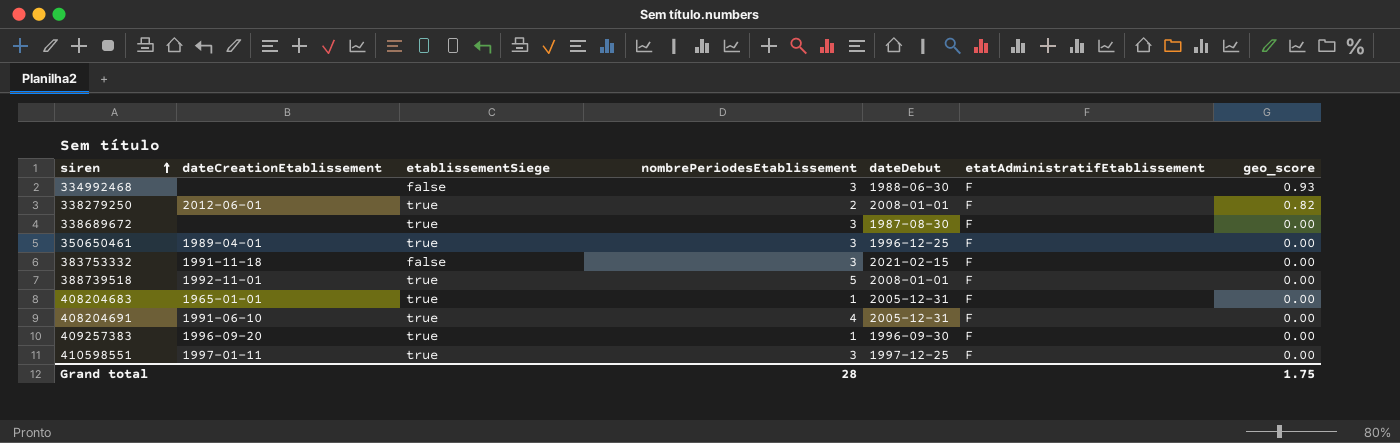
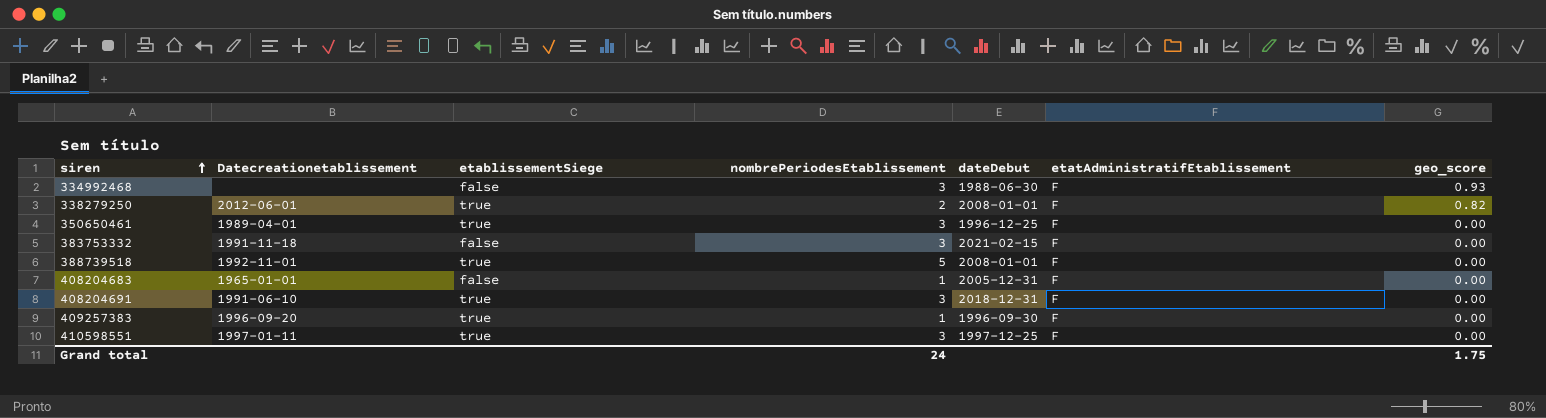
column name: dateCreationEtablissement -> Datecreationetablissement
row 338689672: none | true | 3 | 1987-08-30 | F | 0.00 -> none
408204683 | etablissementSiege: true -> false
408204691 | nombrePeriodesEtablissement: 4 -> 3
408204691 | dateDebut: 2005-12-31 -> 2018-12-31
Grand total | nombrePeriodesEtablissement: 28 -> 24

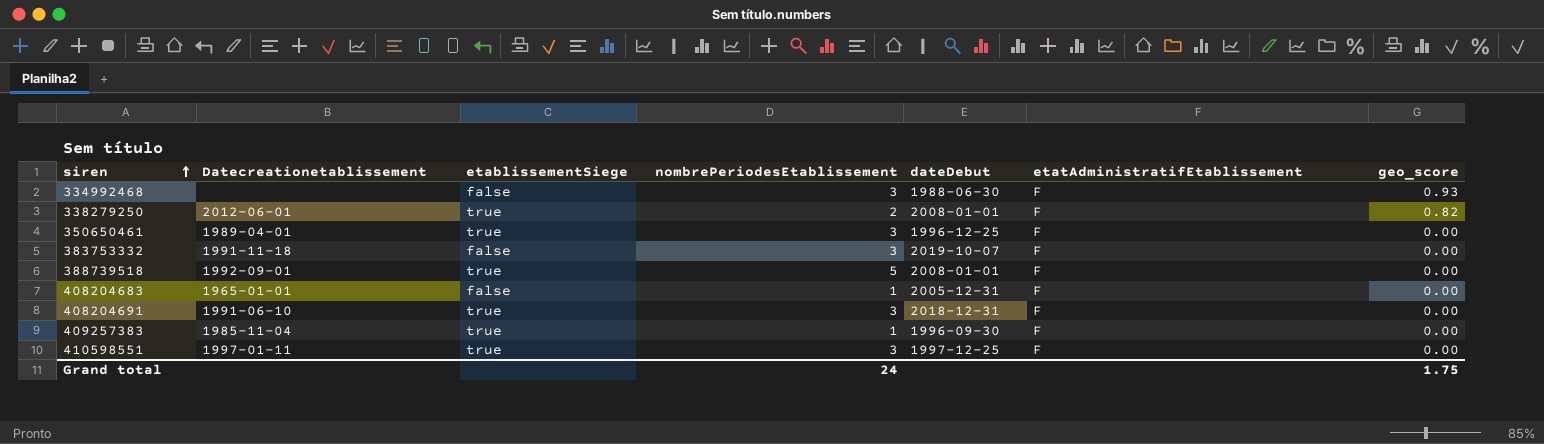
383753332 | dateDebut: 2021-02-15 -> 2019-10-07
388739518 | Datecreationetablissement: 1992-11-01 -> 1992-09-01
409257383 | Datecreationetablissement: 1996-09-20 -> 1985-11-04

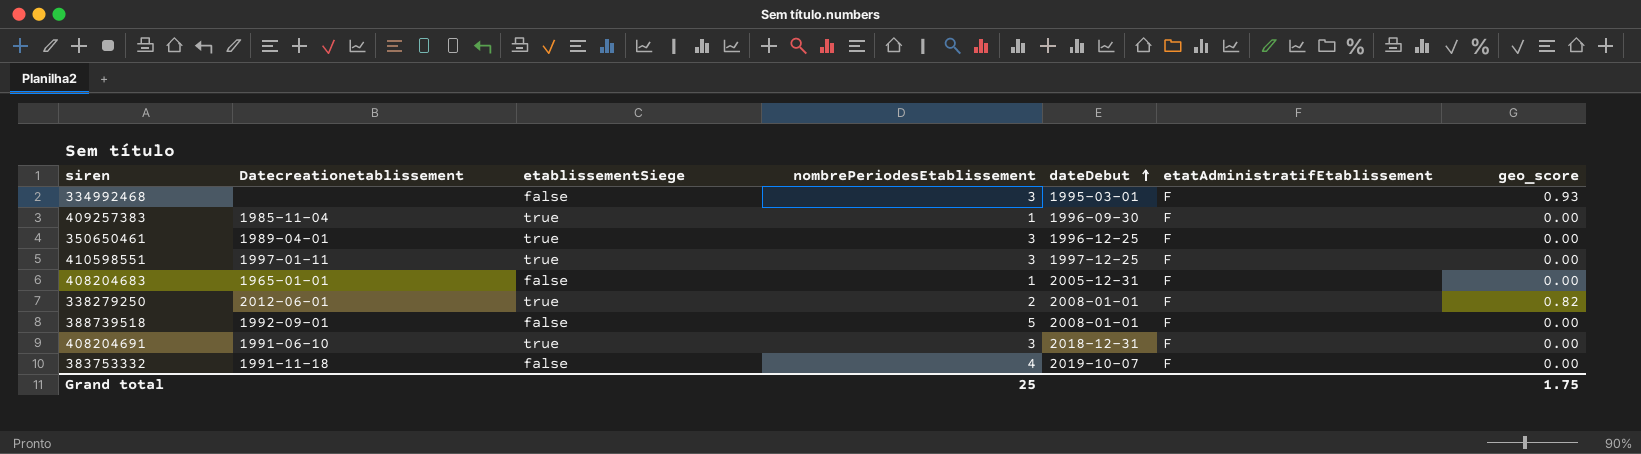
row order: siren ascending -> dateDebut ascending
334992468 | dateDebut: 1988-06-30 -> 1995-03-01
388739518 | etablissementSiege: true -> false
383753332 | nombrePeriodesEtablissement: 3 -> 4
Grand total | nombrePeriodesEtablissement: 24 -> 25

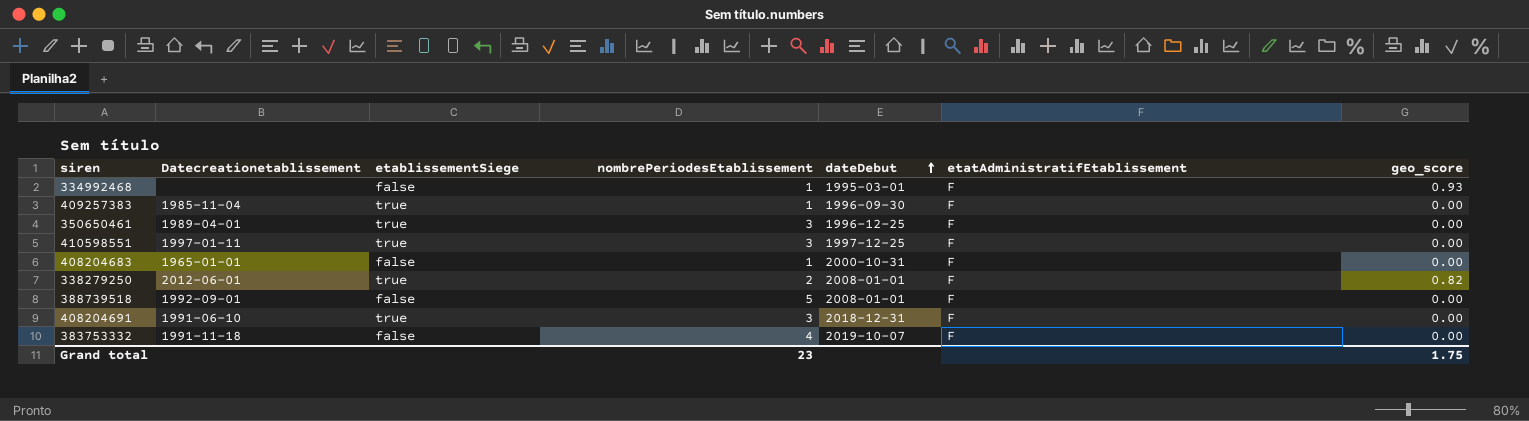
334992468 | nombrePeriodesEtablissement: 3 -> 1
408204683 | dateDebut: 2005-12-31 -> 2000-10-31
Grand total | nombrePeriodesEtablissement: 25 -> 23

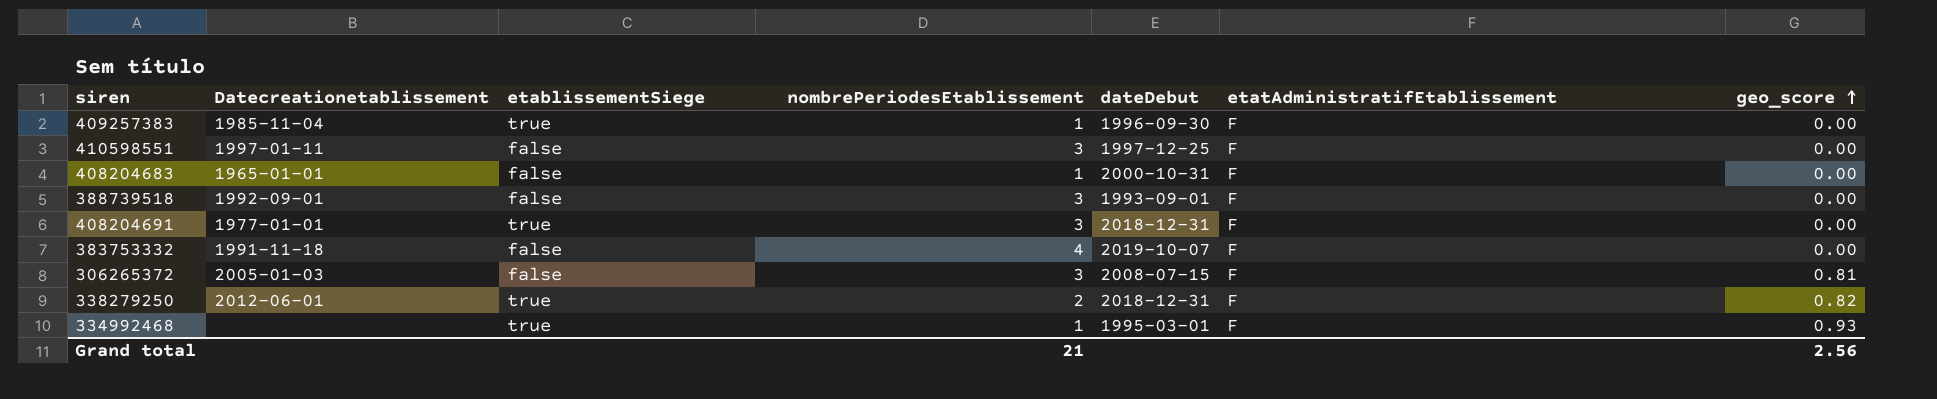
row order: dateDebut ascending -> geo_score ascending
row 350650461: 1989-04-01 | true | 3 | 1996-12-25 | F | 0.00 -> none
410598551 | etablissementSiege: true -> false
388739518 | nombrePeriodesEtablissement: 5 -> 3
388739518 | dateDebut: 2008-01-01 -> 1993-09-01
408204691 | Datecreationetablissement: 1991-06-10 -> 1977-01-01
row 306265372: none -> 2005-01-03 | false | 3 | 2008-07-15 | F | 0.81
338279250 | dateDebut: 2008-01-01 -> 2018-12-31
334992468 | etablissementSiege: false -> true
Grand total | nombrePeriodesEtablissement: 23 -> 21
Grand total | geo_score: 1.75 -> 2.56

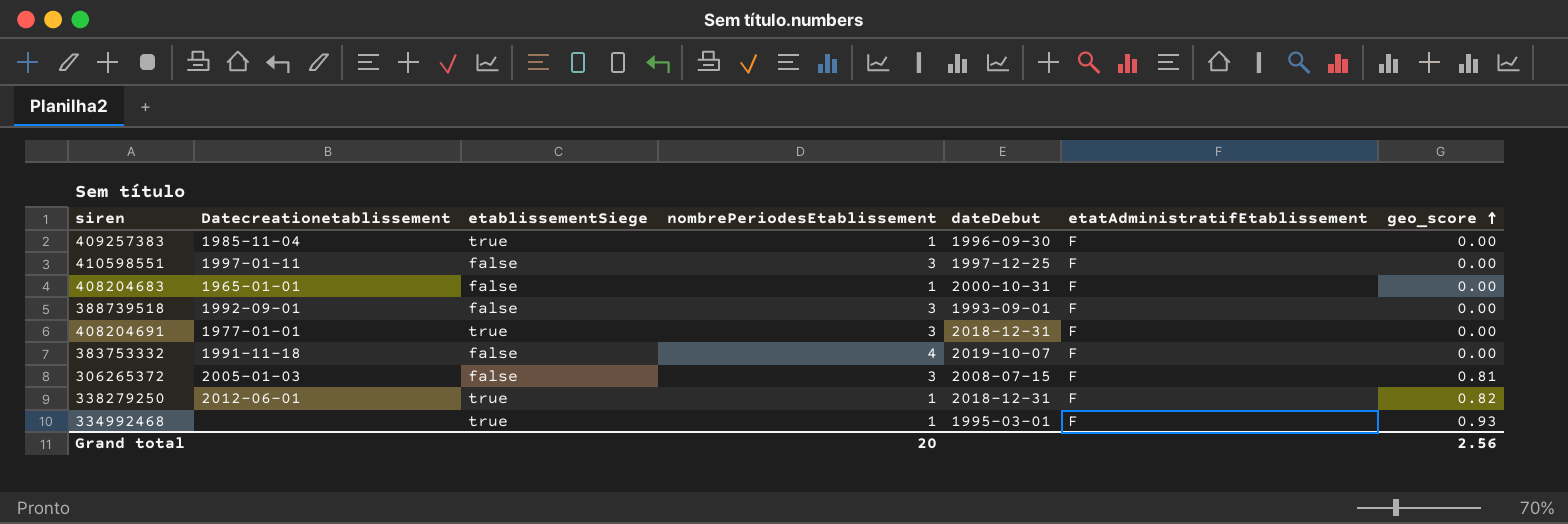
338279250 | nombrePeriodesEtablissement: 2 -> 1
Grand total | nombrePeriodesEtablissement: 21 -> 20

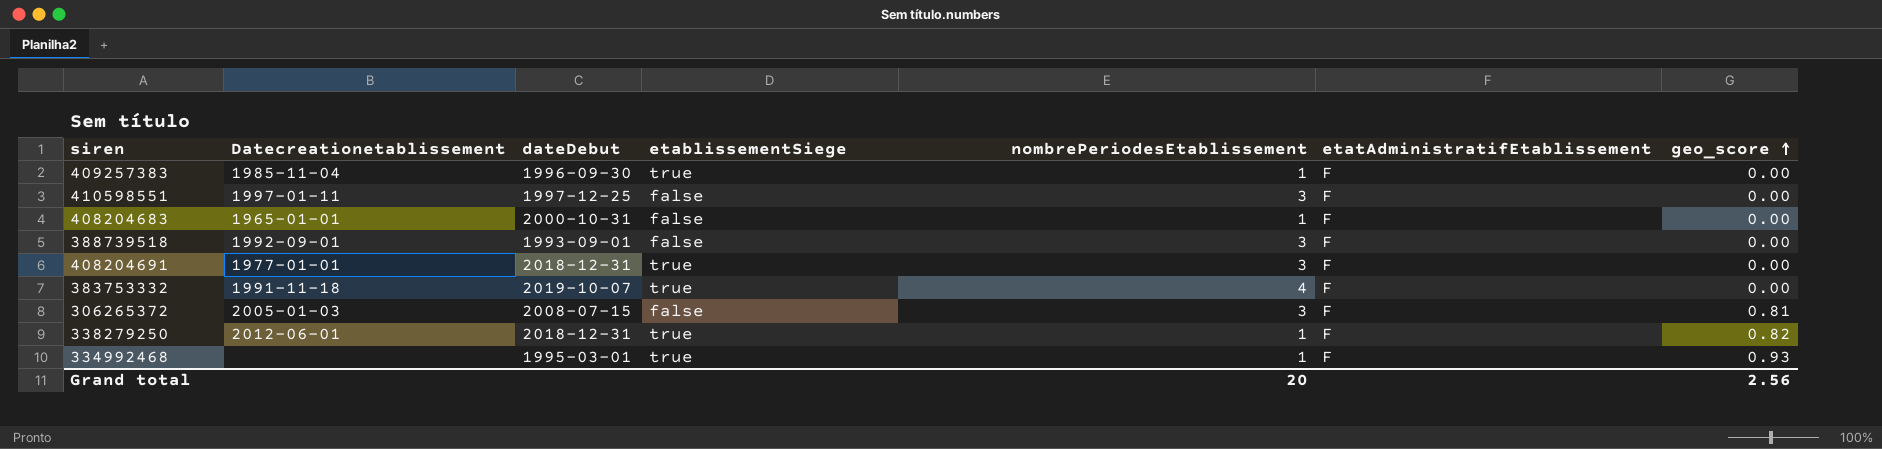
column dateDebut | position: 5 -> 3
383753332 | etablissementSiege: false -> true

